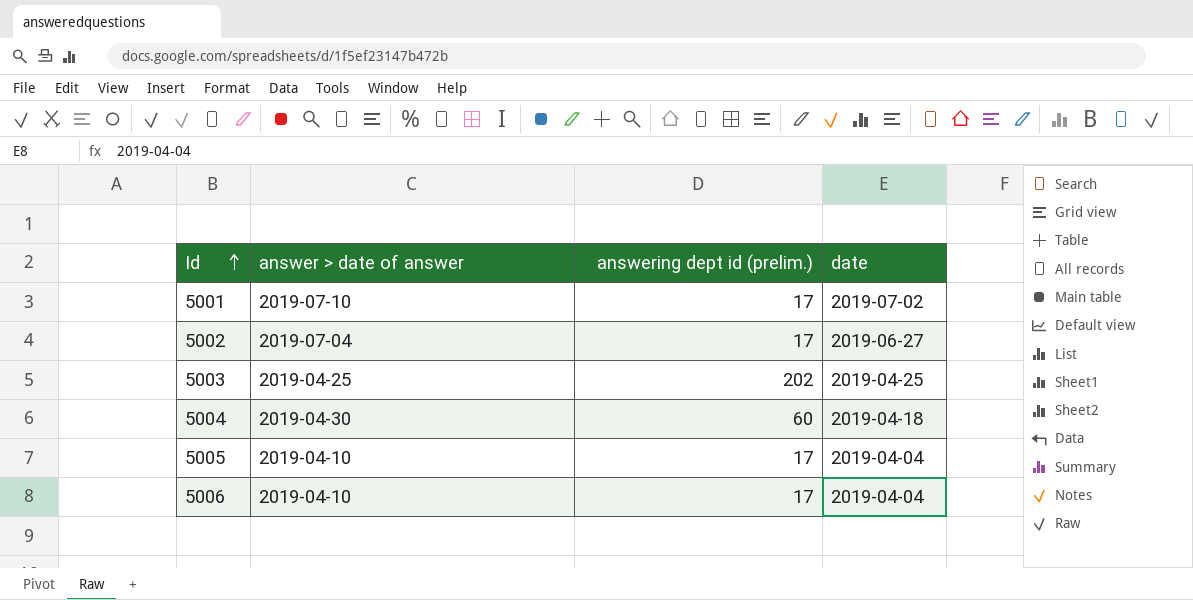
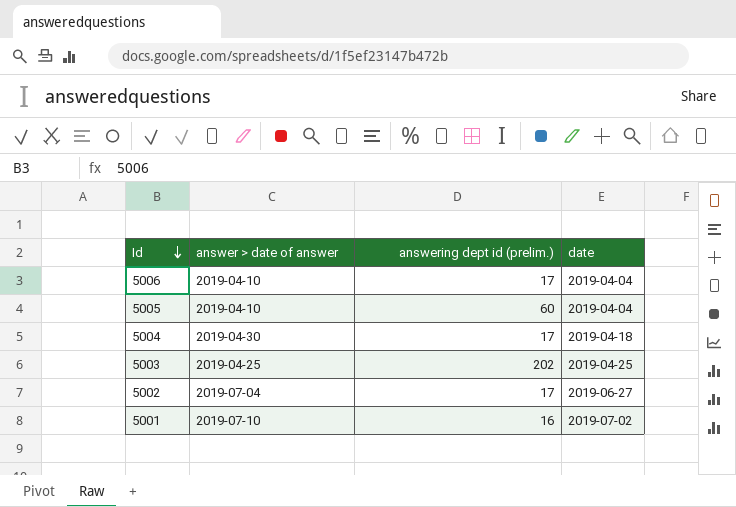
row order: Id ascending -> Id descending
5005 | answering dept id (prelim.): 17 -> 60
5004 | answering dept id (prelim.): 60 -> 17
5001 | answering dept id (prelim.): 17 -> 16

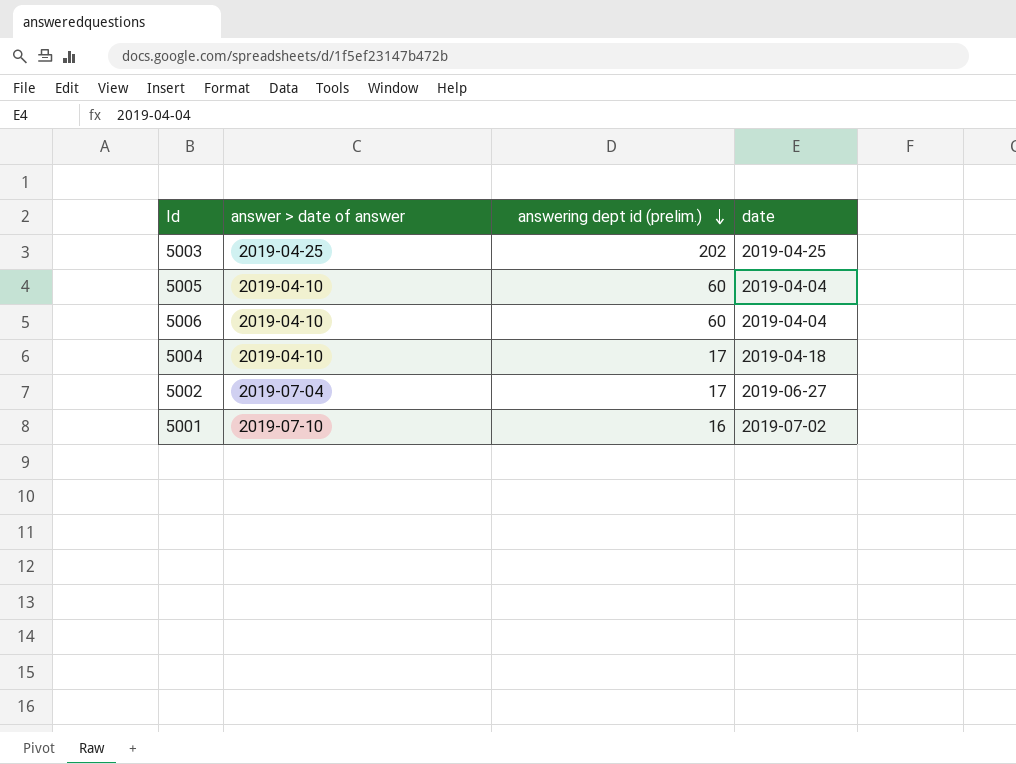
row order: Id descending -> answering dept id (prelim.) descending
5006 | answering dept id (prelim.): 17 -> 60
5004 | answer > date of answer: 2019-04-30 -> 2019-04-10

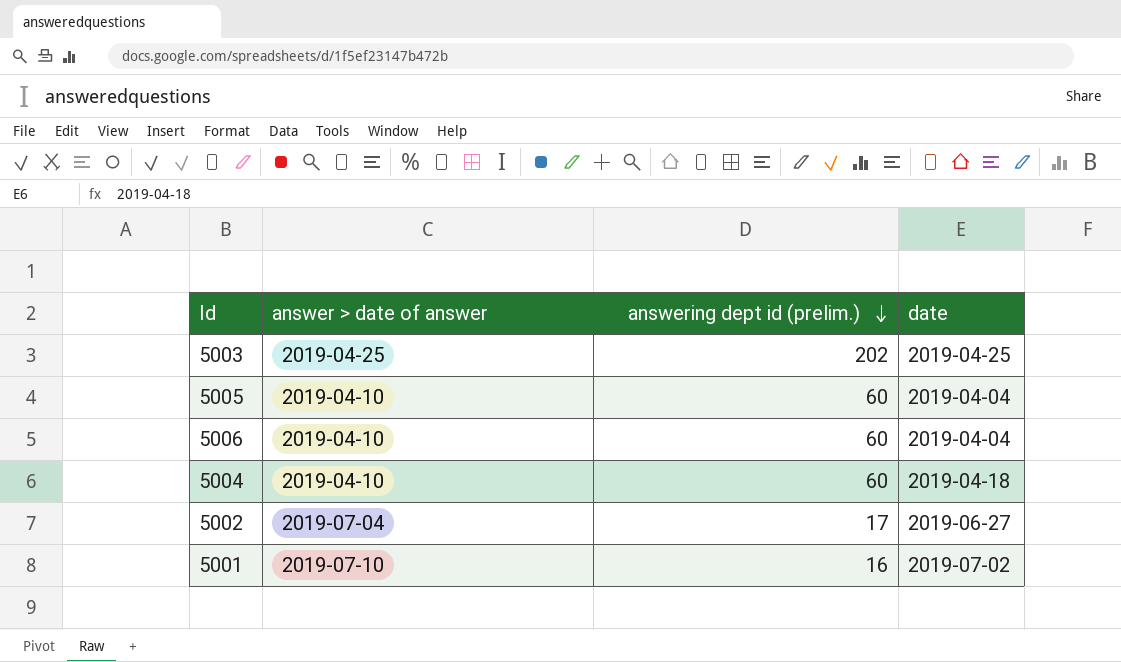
5004 | answering dept id (prelim.): 17 -> 60

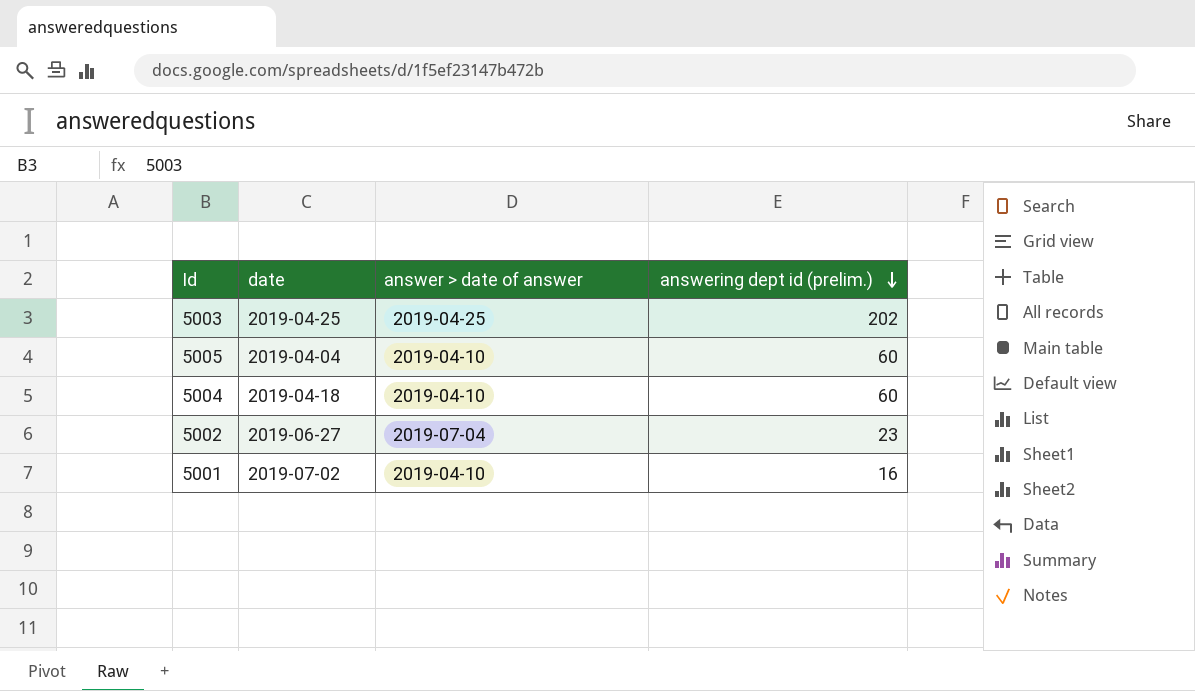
column date | position: 4 -> 2
row 5006: 2019-04-10 | 60 | 2019-04-04 -> none
5002 | answering dept id (prelim.): 17 -> 23
5001 | answer > date of answer: 2019-07-10 -> 2019-04-10

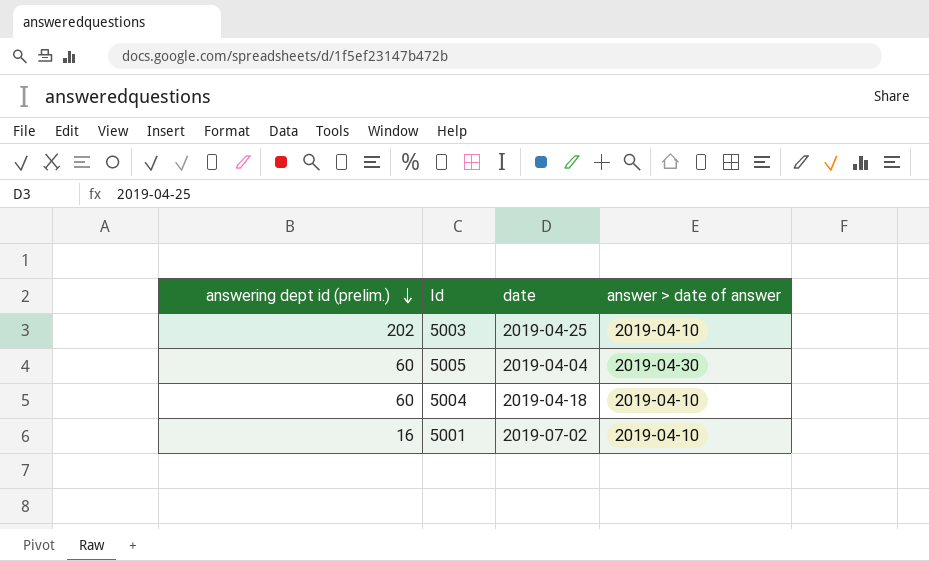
column answering dept id (prelim.) | position: 4 -> 1
row 5002: 2019-06-27 | 2019-07-04 | 23 -> none
5003 | answer > date of answer: 2019-04-25 -> 2019-04-10
5005 | answer > date of answer: 2019-04-10 -> 2019-04-30

